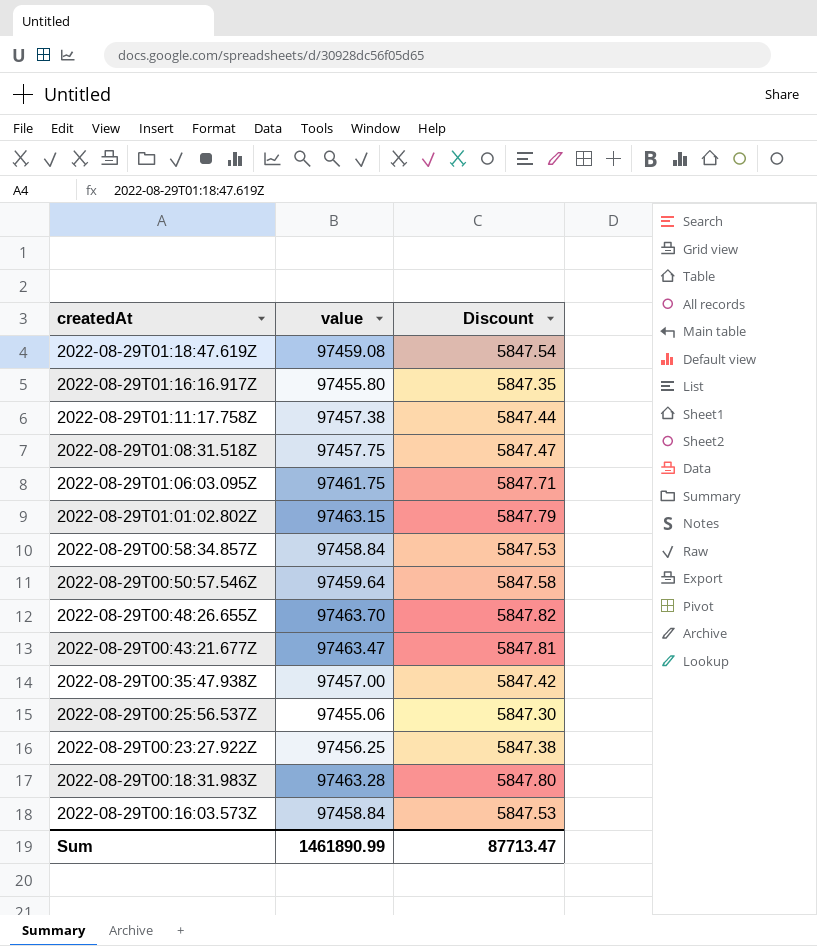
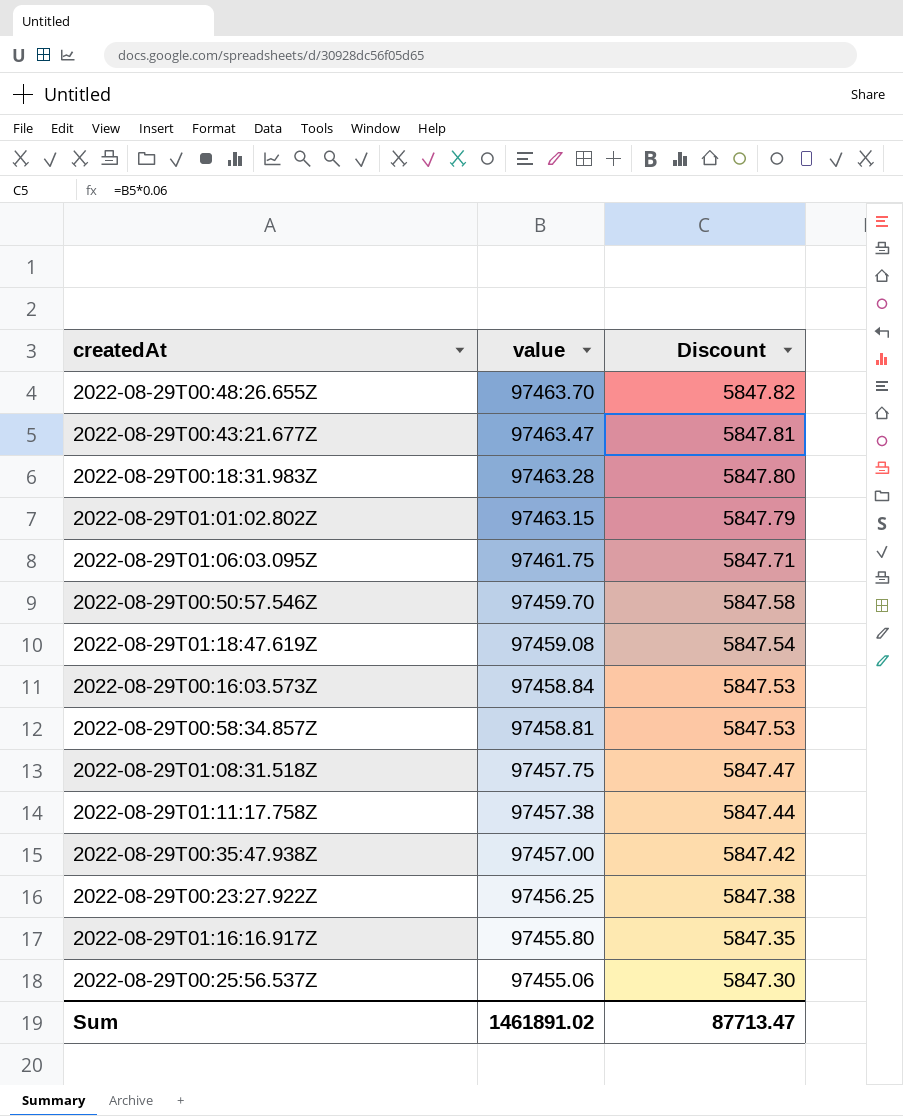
row order: createdAt descending -> value descending
2022-08-29T00:50:57.546Z | value: 97459.64 -> 97459.70
2022-08-29T00:58:34.857Z | value: 97458.84 -> 97458.81
Sum | value: 1461890.99 -> 1461891.02

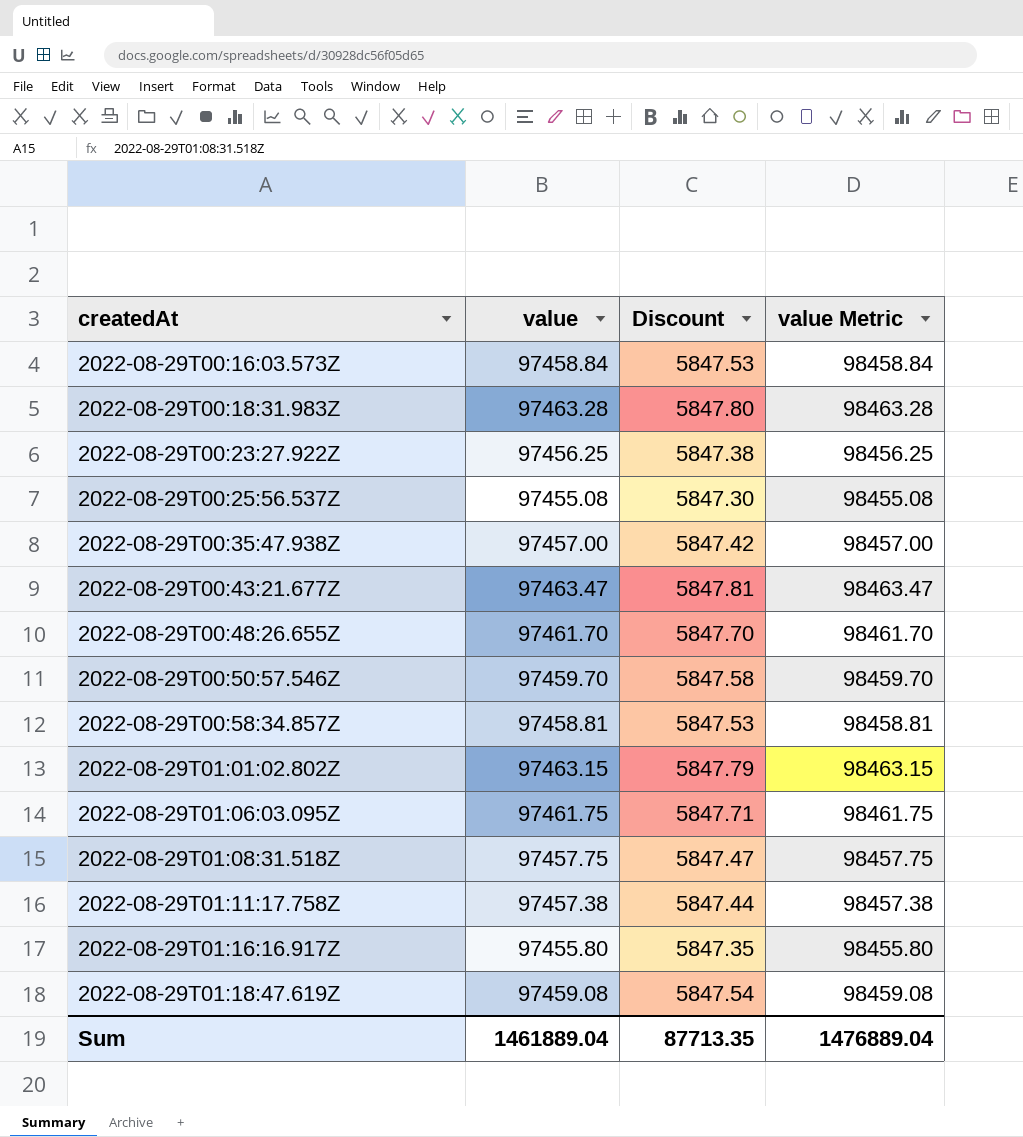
row order: value descending -> createdAt ascending
column value Metric | formula: none -> [value] + 1000
2022-08-29T00:25:56.537Z | value: 97455.06 -> 97455.08
2022-08-29T00:48:26.655Z | value: 97463.70 -> 97461.70
2022-08-29T00:48:26.655Z | Discount: 5847.82 -> 5847.70
Sum | value: 1461891.02 -> 1461889.04
Sum | Discount: 87713.47 -> 87713.35

